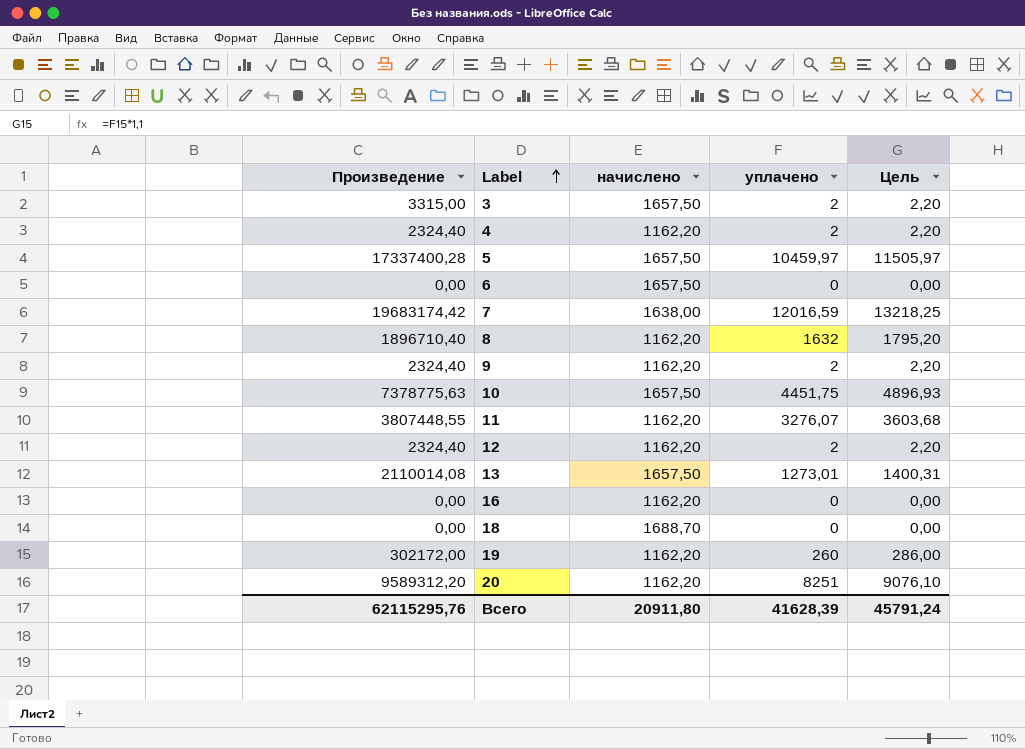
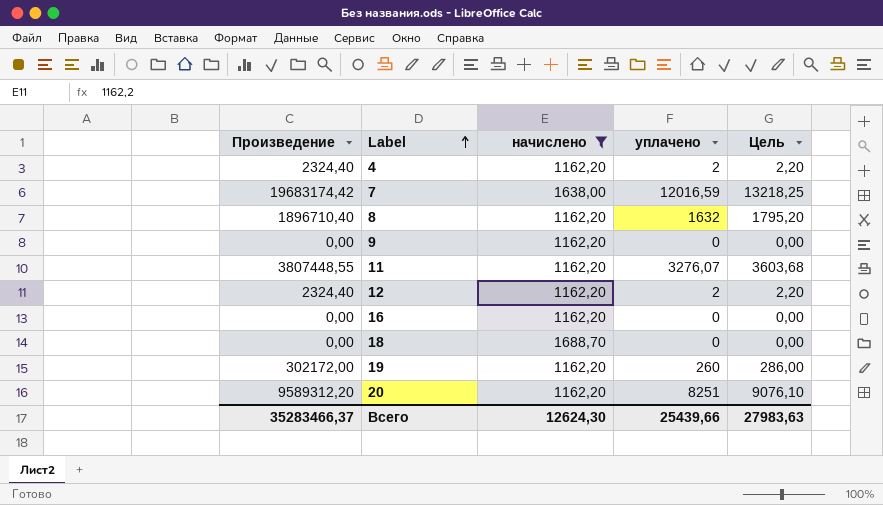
filter: none -> начислено != 1657,50
9 | Произведение: 2324,40 -> 0,00
9 | уплачено: 2 -> 0
9 | Цель: 2,20 -> 0,00
Всего | Произведение: 62115295,76 -> 35283466,37
Всего | начислено: 20911,80 -> 12624,30
Всего | уплачено: 41628,39 -> 25439,66
Всего | Цель: 45791,24 -> 27983,63

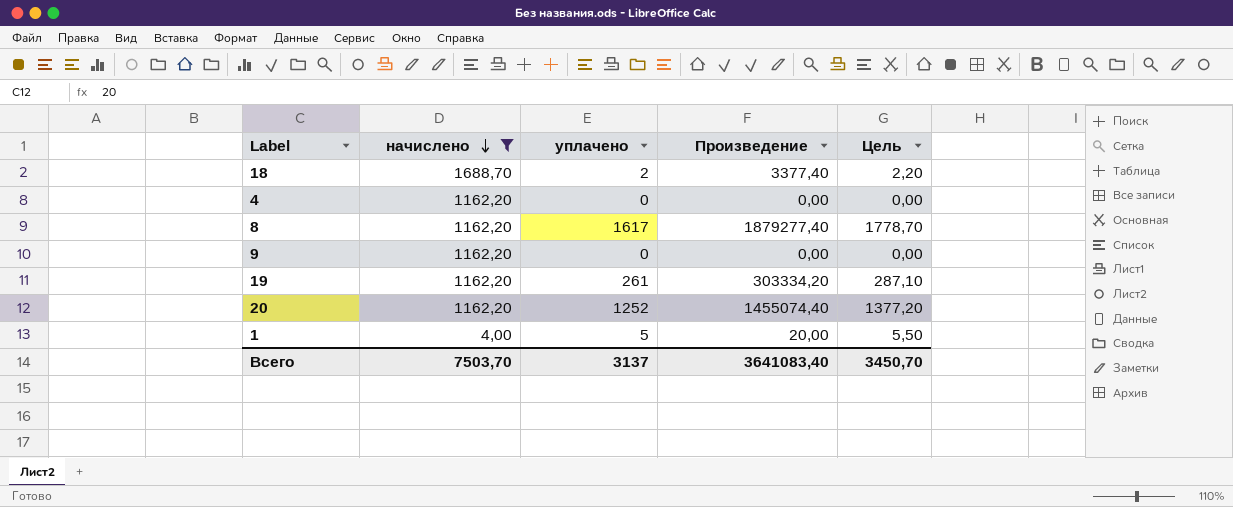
row order: Label ascending -> начислено descending
column Произведение | position: 1 -> 4
row 7: 19683174,42 | 1638,00 | 12016,59 | 13218,25 -> none
row 11: 3807448,55 | 1162,20 | 3276,07 | 3603,68 -> none
row 12: 2324,40 | 1162,20 | 2 | 2,20 -> none
row 16: 0,00 | 1162,20 | 0 | 0,00 -> none
18 | уплачено: 0 -> 2
18 | Произведение: 0,00 -> 3377,40
18 | Цель: 0,00 -> 2,20
4 | уплачено: 2 -> 0
4 | Произведение: 2324,40 -> 0,00
4 | Цель: 2,20 -> 0,00
8 | уплачено: 1632 -> 1617
8 | Произведение: 1896710,40 -> 1879277,40
8 | Цель: 1795,20 -> 1778,70
19 | уплачено: 260 -> 261
19 | Произведение: 302172,00 -> 303334,20
19 | Цель: 286,00 -> 287,10
20 | уплачено: 8251 -> 1252
20 | Произведение: 9589312,20 -> 1455074,40
20 | Цель: 9076,10 -> 1377,20
row 1: none -> 4,00 | 5 | 20,00 | 5,50
Всего | начислено: 12624,30 -> 7503,70
Всего | уплачено: 25439,66 -> 3137
Всего | Произведение: 35283466,37 -> 3641083,40
Всего | Цель: 27983,63 -> 3450,70

